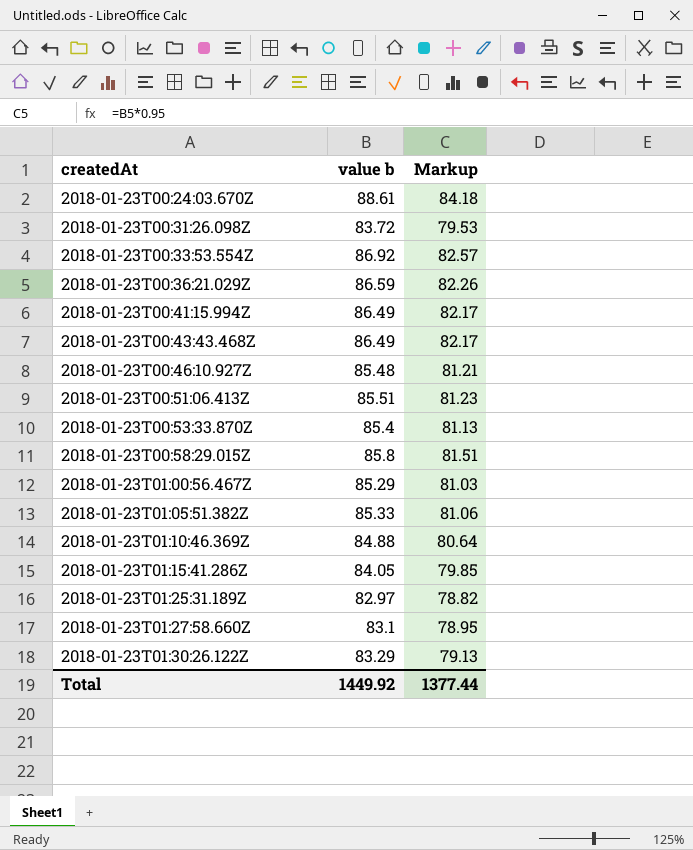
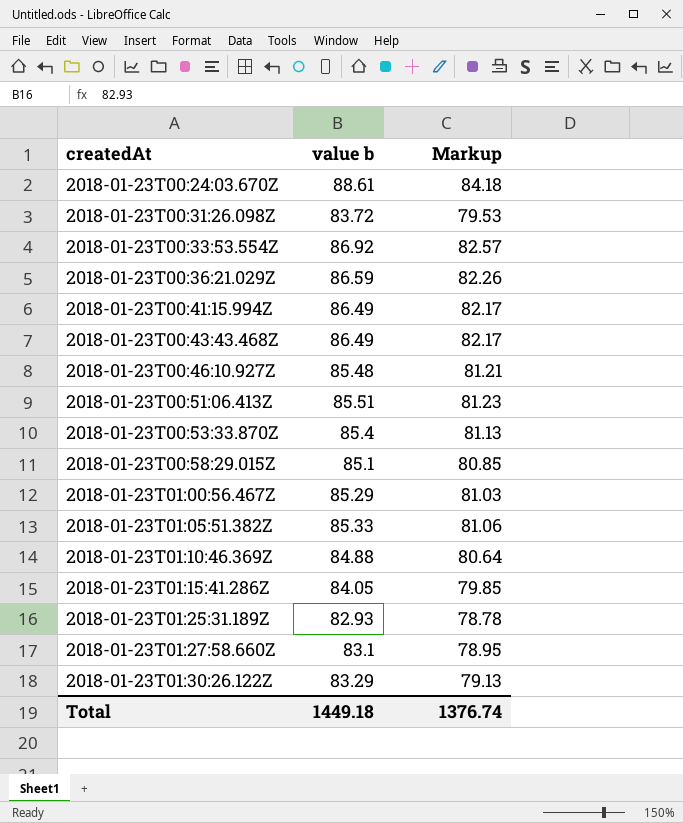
2018-01-23T00:58:29.015Z | value b: 85.8 -> 85.1
2018-01-23T00:58:29.015Z | Markup: 81.51 -> 80.85
2018-01-23T01:25:31.189Z | value b: 82.97 -> 82.93
2018-01-23T01:25:31.189Z | Markup: 78.82 -> 78.78
Total | value b: 1449.92 -> 1449.18
Total | Markup: 1377.44 -> 1376.74

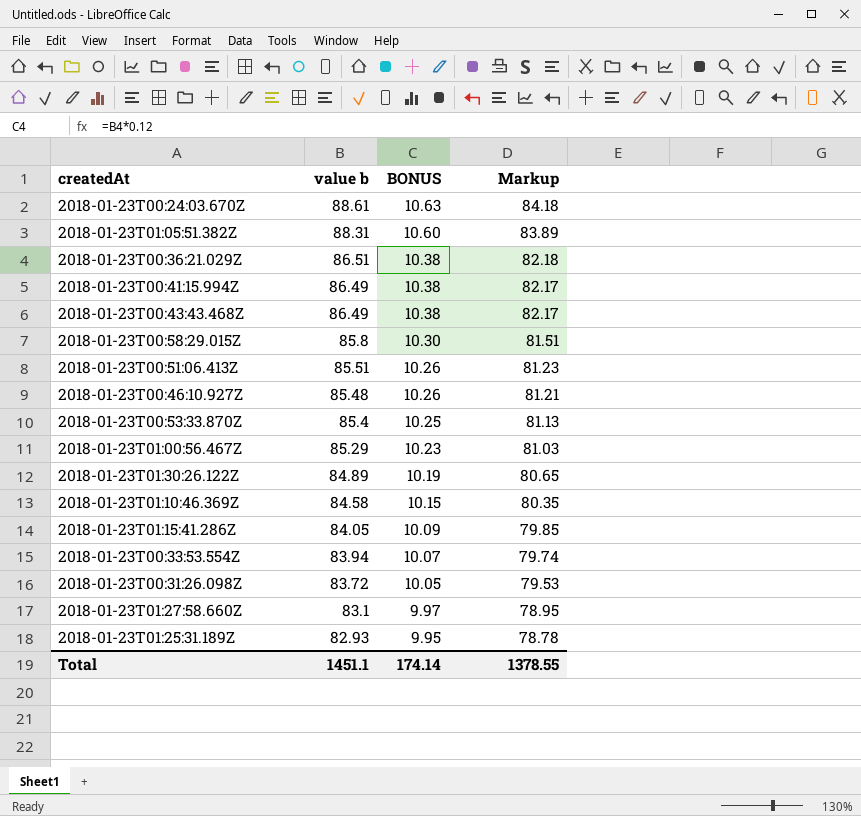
row order: createdAt ascending -> value b descending
column BONUS | formula: none -> [value b] * 0.12
2018-01-23T01:05:51.382Z | value b: 85.33 -> 88.31
2018-01-23T01:05:51.382Z | Markup: 81.06 -> 83.89
2018-01-23T00:36:21.029Z | value b: 86.59 -> 86.51
2018-01-23T00:36:21.029Z | Markup: 82.26 -> 82.18
2018-01-23T00:58:29.015Z | value b: 85.1 -> 85.8
2018-01-23T00:58:29.015Z | Markup: 80.85 -> 81.51
2018-01-23T01:30:26.122Z | value b: 83.29 -> 84.89
2018-01-23T01:30:26.122Z | Markup: 79.13 -> 80.65
2018-01-23T01:10:46.369Z | value b: 84.88 -> 84.58
2018-01-23T01:10:46.369Z | Markup: 80.64 -> 80.35
2018-01-23T00:33:53.554Z | value b: 86.92 -> 83.94
2018-01-23T00:33:53.554Z | Markup: 82.57 -> 79.74
Total | value b: 1449.18 -> 1451.1
Total | Markup: 1376.74 -> 1378.55

